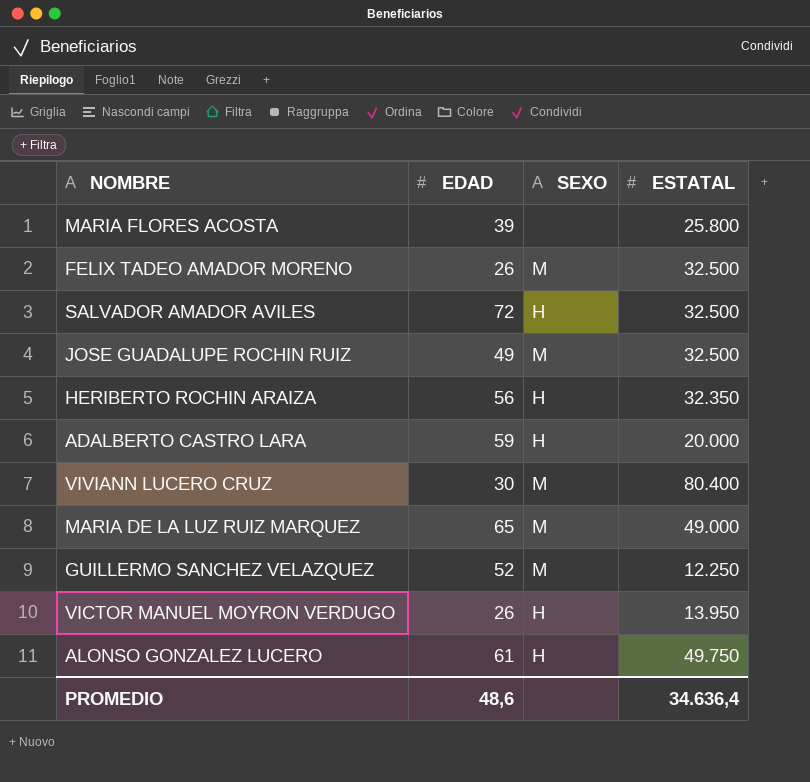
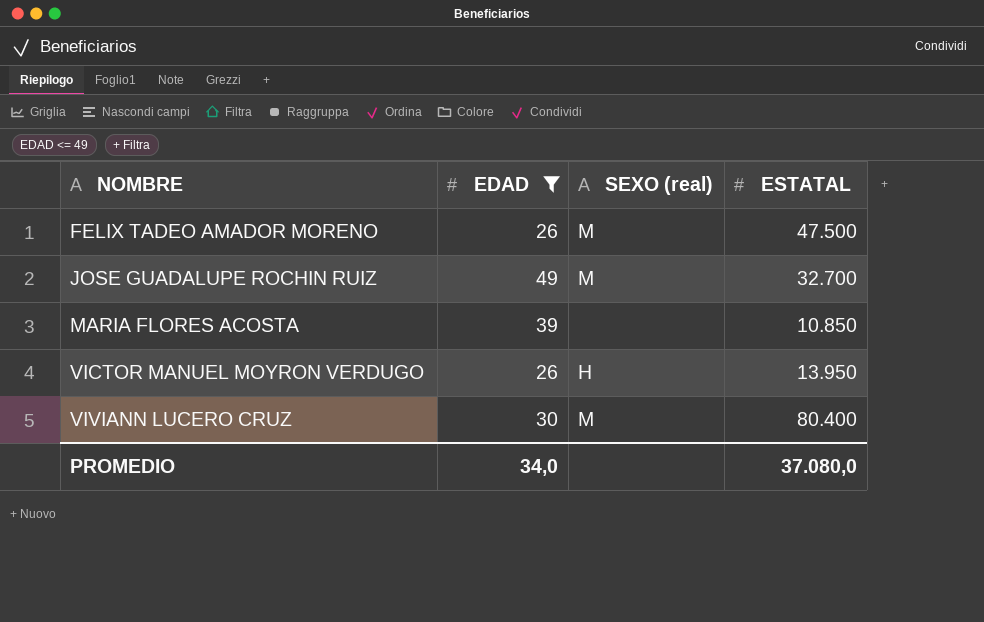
filter: none -> EDAD <= 49
row order: none -> NOMBRE ascending
column name: SEXO -> SEXO (real)
FELIX TADEO AMADOR MORENO | ESTATAL: 32.500 -> 47.500
JOSE GUADALUPE ROCHIN RUIZ | ESTATAL: 32.500 -> 32.700
MARIA FLORES ACOSTA | ESTATAL: 25.800 -> 10.850
PROMEDIO | EDAD: 48,6 -> 34,0
PROMEDIO | ESTATAL: 34.636,4 -> 37.080,0

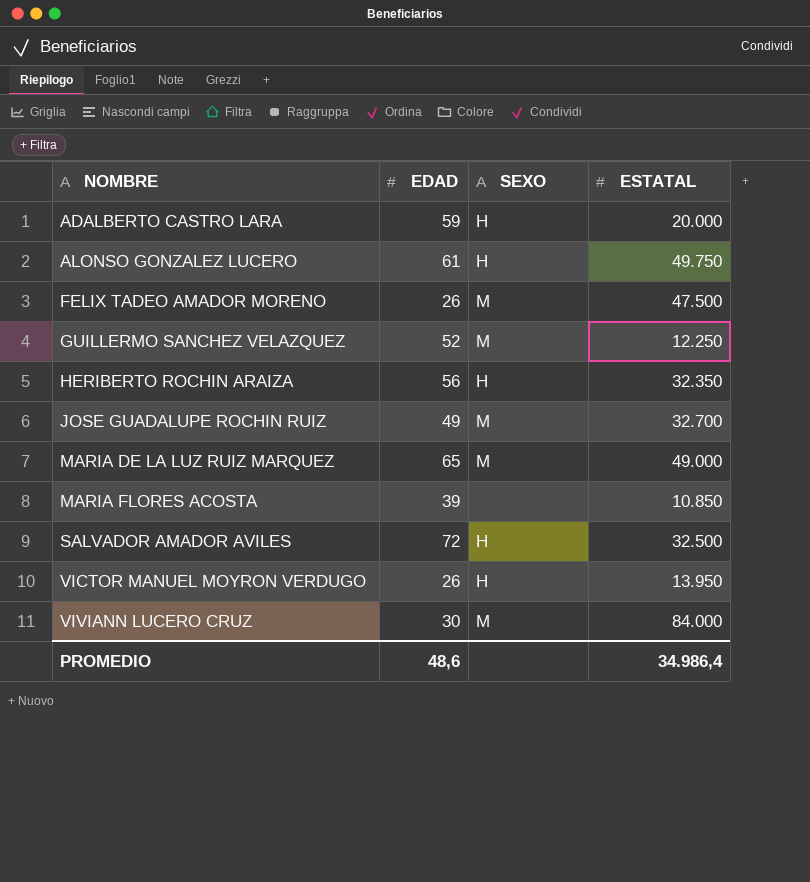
filter: EDAD <= 49 -> none
column name: SEXO (real) -> SEXO
VIVIANN LUCERO CRUZ | ESTATAL: 80.400 -> 84.000
PROMEDIO | EDAD: 34,0 -> 48,6
PROMEDIO | ESTATAL: 37.080,0 -> 34.986,4

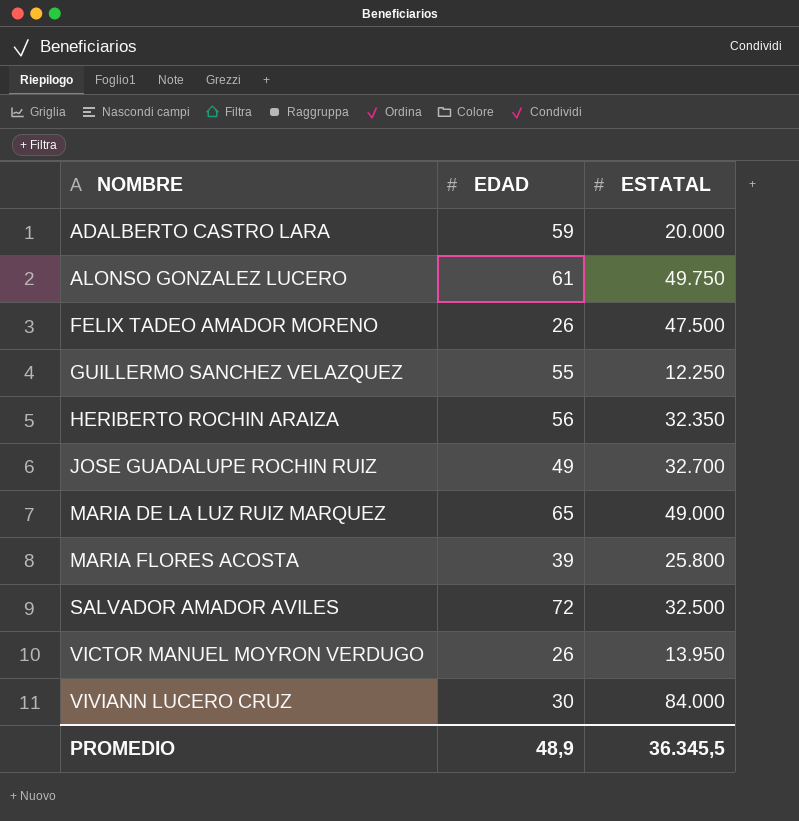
column SEXO | position: 3 -> none
GUILLERMO SANCHEZ VELAZQUEZ | EDAD: 52 -> 55
MARIA FLORES ACOSTA | ESTATAL: 10.850 -> 25.800
PROMEDIO | EDAD: 48,6 -> 48,9
PROMEDIO | ESTATAL: 34.986,4 -> 36.345,5

